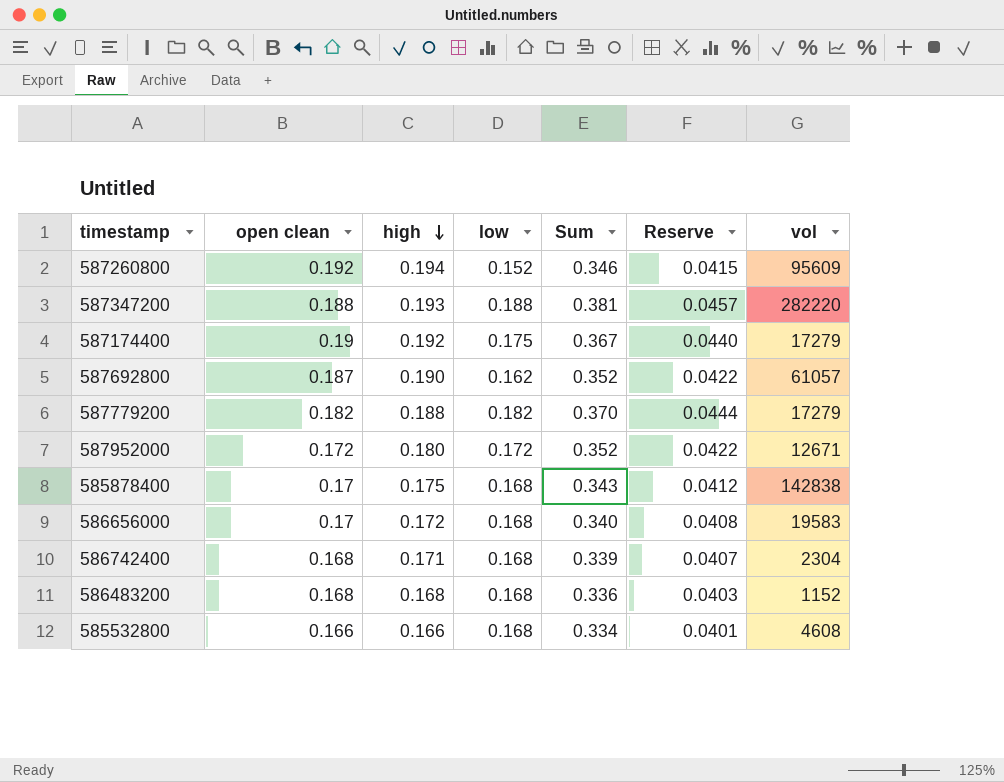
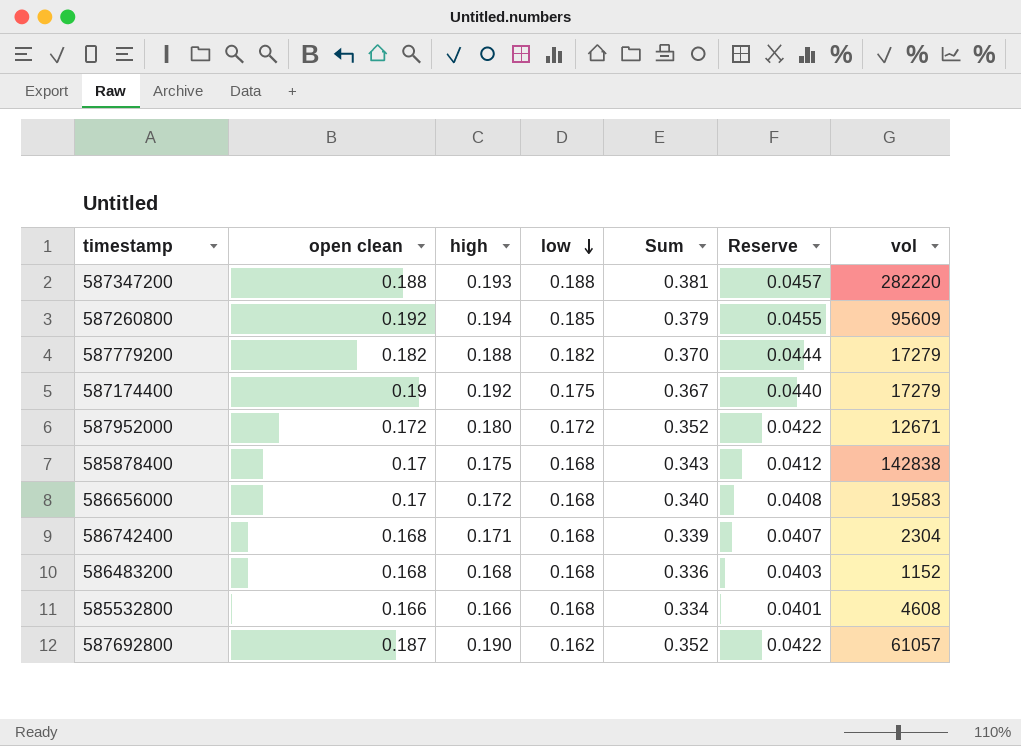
row order: high descending -> low descending
587260800 | low: 0.152 -> 0.185
587260800 | Sum: 0.346 -> 0.379
587260800 | Reserve: 0.0415 -> 0.0455

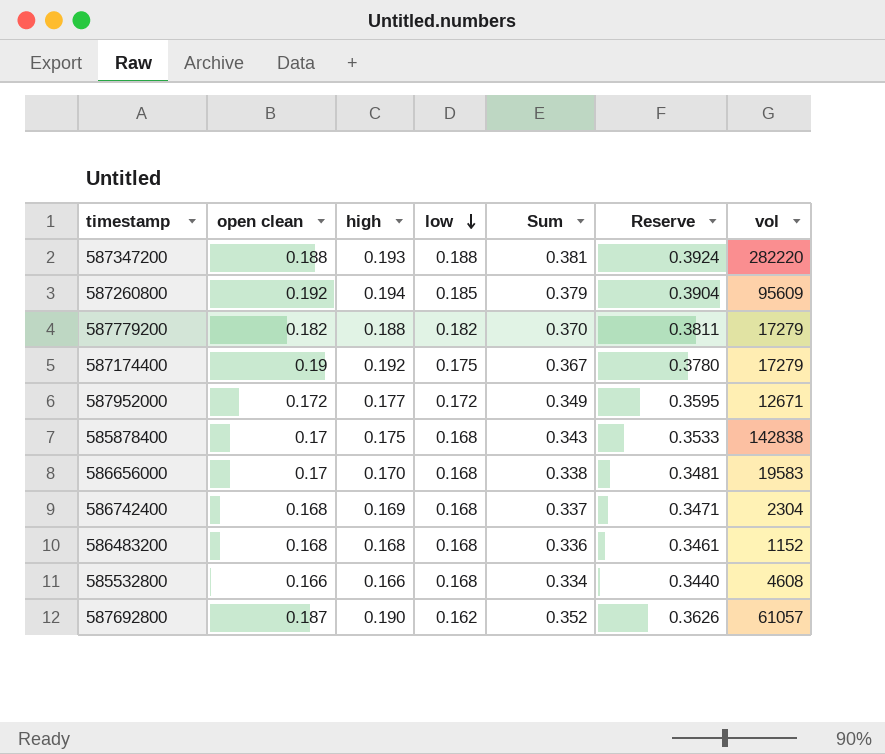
column Reserve | formula: [Sum] * 0.12 -> [Sum] * 1.03
587952000 | high: 0.180 -> 0.177
587952000 | Sum: 0.352 -> 0.349
586656000 | high: 0.172 -> 0.170
586656000 | Sum: 0.340 -> 0.338
586742400 | high: 0.171 -> 0.169
586742400 | Sum: 0.339 -> 0.337

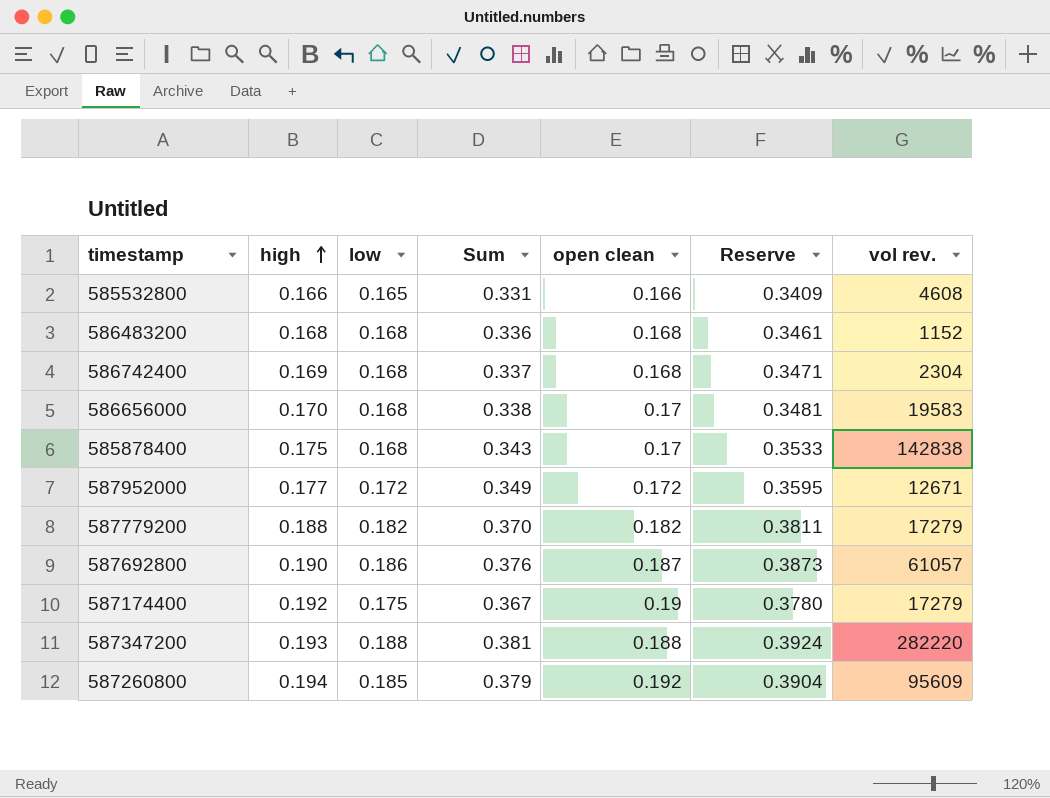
row order: low descending -> high ascending
column open clean | position: 2 -> 5
column name: vol -> vol rev.
585532800 | low: 0.168 -> 0.165
585532800 | Sum: 0.334 -> 0.331
585532800 | Reserve: 0.3440 -> 0.3409
587692800 | low: 0.162 -> 0.186
587692800 | Sum: 0.352 -> 0.376
587692800 | Reserve: 0.3626 -> 0.3873

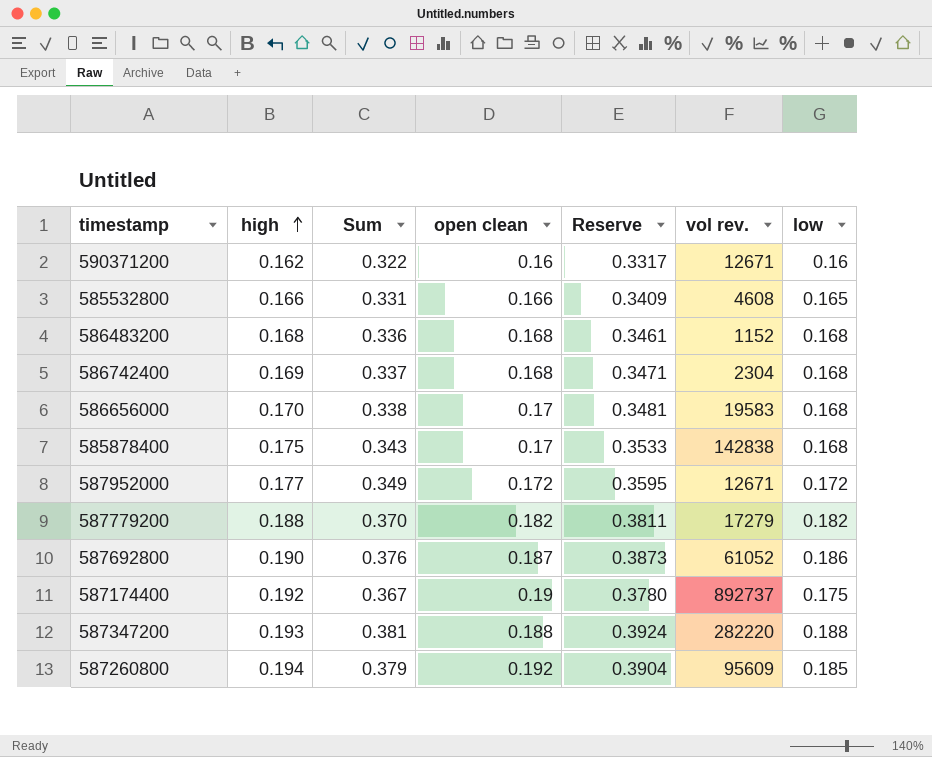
column low | position: 3 -> 7
row 590371200: none -> 0.162 | 0.322 | 0.16 | 0.3317 | 12671 | 0.16
587692800 | vol rev.: 61057 -> 61052
587174400 | vol rev.: 17279 -> 892737

